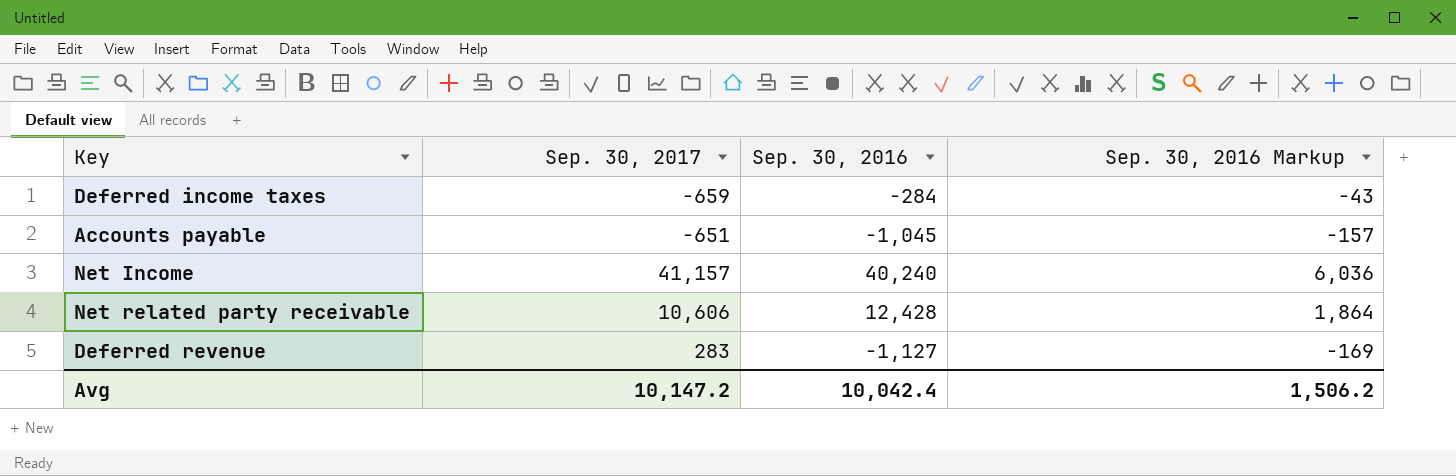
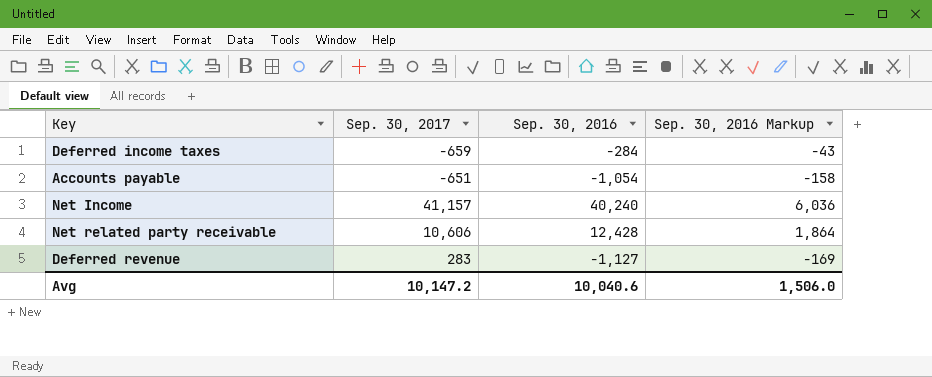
Accounts payable | Sep. 30, 2016: -1,045 -> -1,054
Accounts payable | Sep. 30, 2016 Markup: -157 -> -158
Avg | Sep. 30, 2016: 10,042.4 -> 10,040.6
Avg | Sep. 30, 2016 Markup: 1,506.2 -> 1,506.0

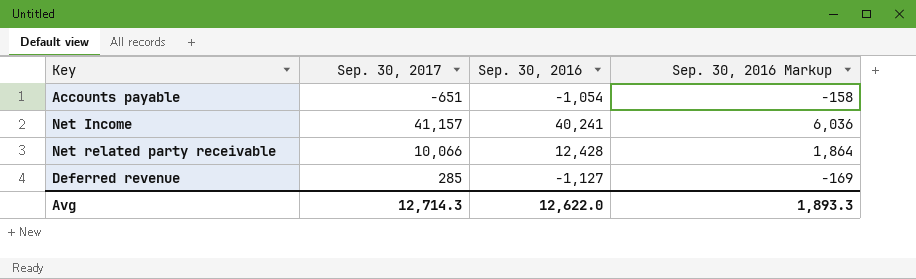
row Deferred income taxes: -659 | -284 | -43 -> none
Net Income | Sep. 30, 2016: 40,240 -> 40,241
Net related party receivable | Sep. 30, 2017: 10,606 -> 10,066
Deferred revenue | Sep. 30, 2017: 283 -> 285
Avg | Sep. 30, 2017: 10,147.2 -> 12,714.3
Avg | Sep. 30, 2016: 10,040.6 -> 12,622.0
Avg | Sep. 30, 2016 Markup: 1,506.0 -> 1,893.3

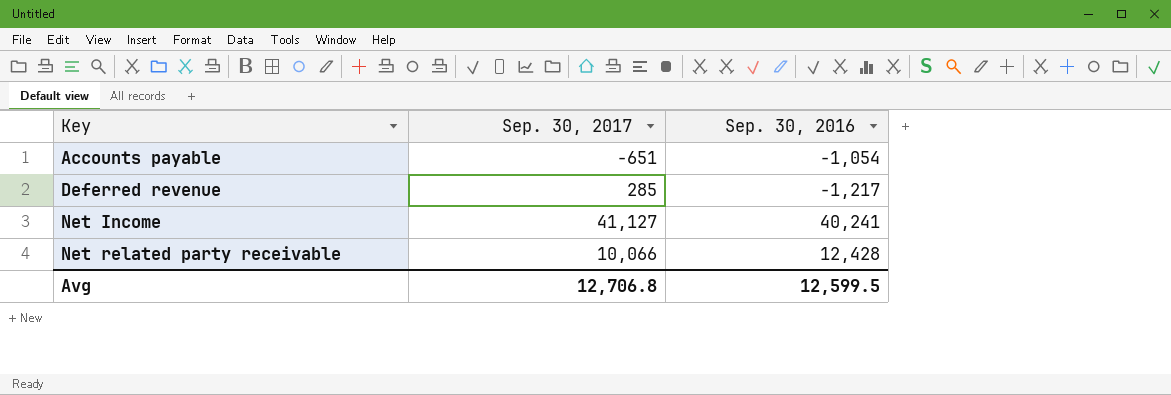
row order: none -> Key ascending
column Sep. 30, 2016 Markup | formula: [Sep. 30, 2016] * 0.15 -> none
Deferred revenue | Sep. 30, 2016: -1,127 -> -1,217
Net Income | Sep. 30, 2017: 41,157 -> 41,127
Avg | Sep. 30, 2017: 12,714.3 -> 12,706.8
Avg | Sep. 30, 2016: 12,622.0 -> 12,599.5

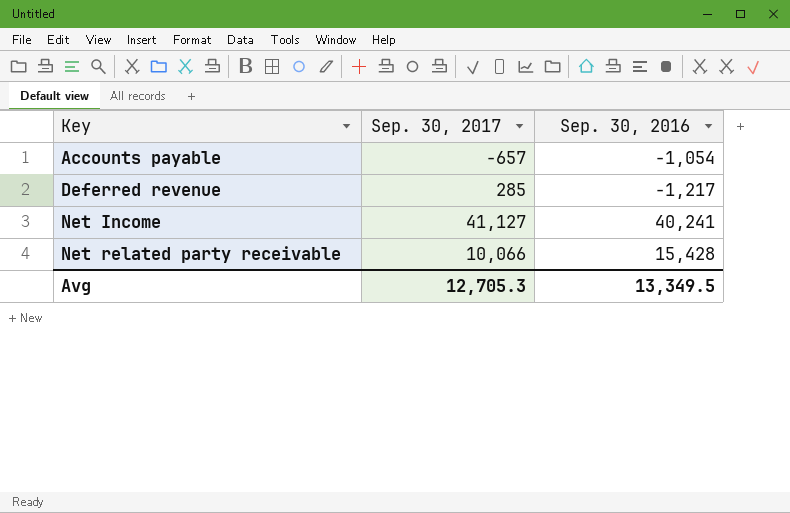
Accounts payable | Sep. 30, 2017: -651 -> -657
Net related party receivable | Sep. 30, 2016: 12,428 -> 15,428
Avg | Sep. 30, 2017: 12,706.8 -> 12,705.3
Avg | Sep. 30, 2016: 12,599.5 -> 13,349.5

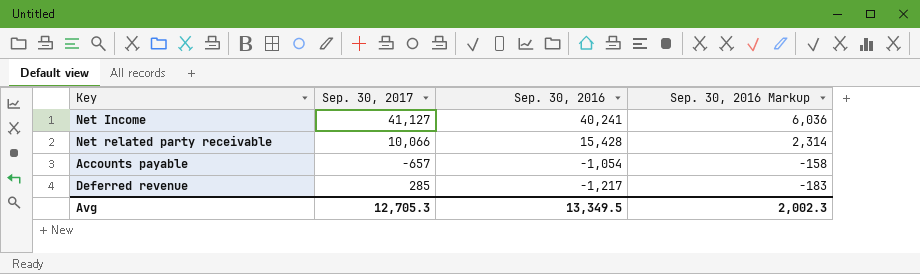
row order: Key ascending -> Sep. 30, 2016 descending
column Sep. 30, 2016 Markup | formula: none -> [Sep. 30, 2016] * 0.15

